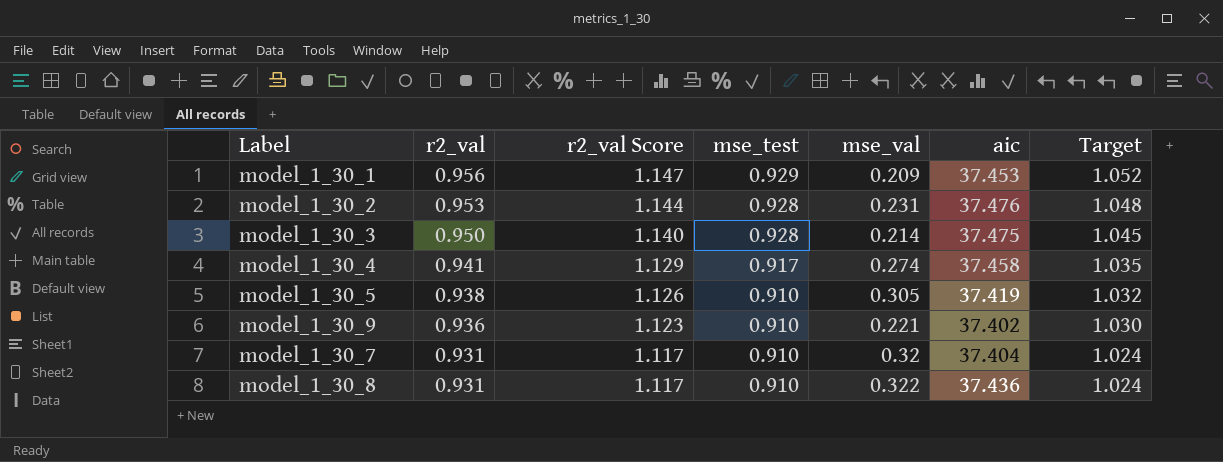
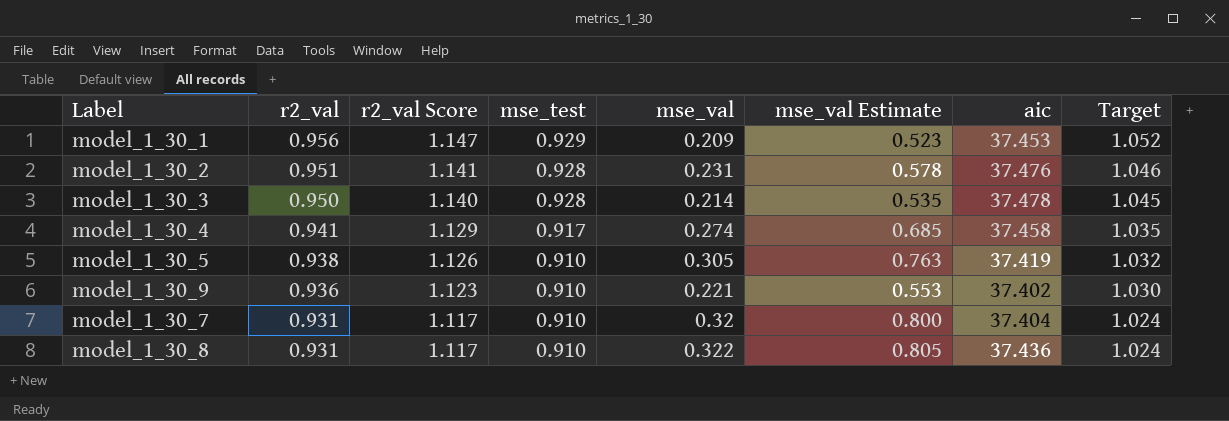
column mse_val Estimate | formula: none -> [mse_val] * 2.5
model_1_30_2 | r2_val: 0.953 -> 0.951
model_1_30_2 | r2_val Score: 1.144 -> 1.141
model_1_30_2 | Target: 1.048 -> 1.046
model_1_30_3 | aic: 37.475 -> 37.478

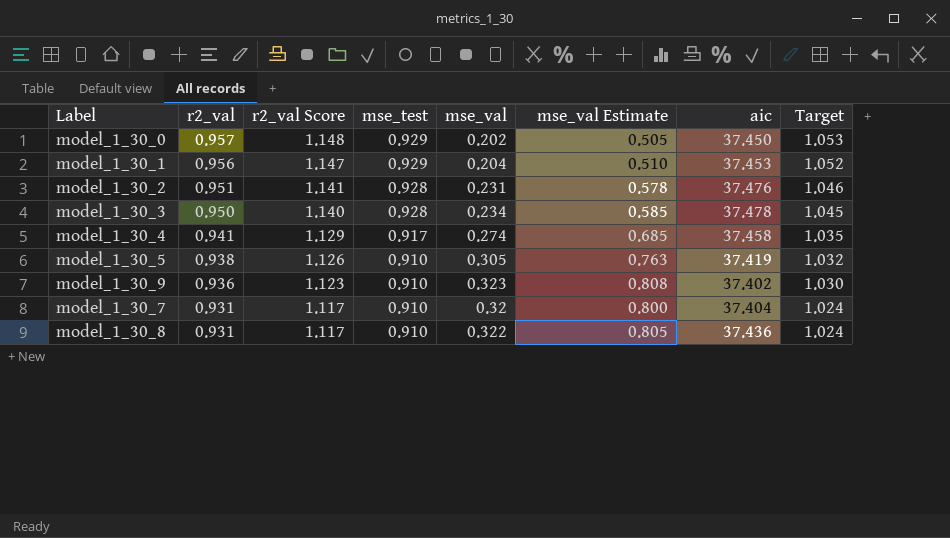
row model_1_30_0: none -> 0.957 | 1.148 | 0.929 | 0.202 | 0.505 | 37.450 | 1.053
model_1_30_1 | mse_val: 0.209 -> 0.204
model_1_30_1 | mse_val Estimate: 0.523 -> 0.510
model_1_30_3 | mse_val: 0.214 -> 0.234
model_1_30_3 | mse_val Estimate: 0.535 -> 0.585
model_1_30_9 | mse_val: 0.221 -> 0.323
model_1_30_9 | mse_val Estimate: 0.553 -> 0.808

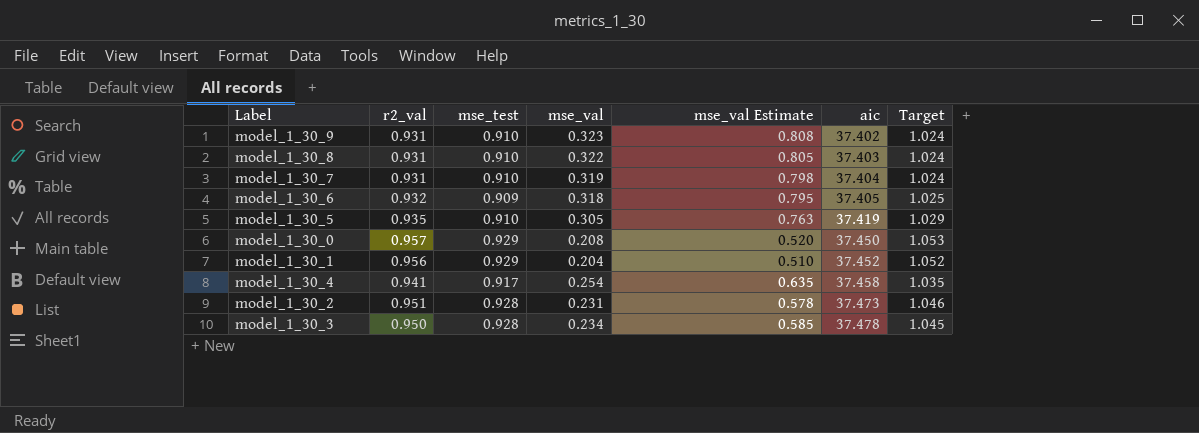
row order: r2_val descending -> aic ascending
column r2_val Score | formula: [r2_val] * 1.2 -> none
model_1_30_9 | r2_val: 0.936 -> 0.931
model_1_30_9 | Target: 1.030 -> 1.024
model_1_30_8 | aic: 37.436 -> 37.403
model_1_30_7 | mse_val: 0.32 -> 0.319
model_1_30_7 | mse_val Estimate: 0.800 -> 0.798
row model_1_30_6: none -> 0.932 | 0.909 | 0.318 | 0.795 | 37.405 | 1.025
model_1_30_5 | r2_val: 0.938 -> 0.935
model_1_30_5 | Target: 1.032 -> 1.029
model_1_30_0 | mse_val: 0.202 -> 0.208
model_1_30_0 | mse_val Estimate: 0.505 -> 0.520
model_1_30_1 | aic: 37.453 -> 37.452
model_1_30_4 | mse_val: 0.274 -> 0.254
model_1_30_4 | mse_val Estimate: 0.685 -> 0.635
model_1_30_2 | aic: 37.476 -> 37.473

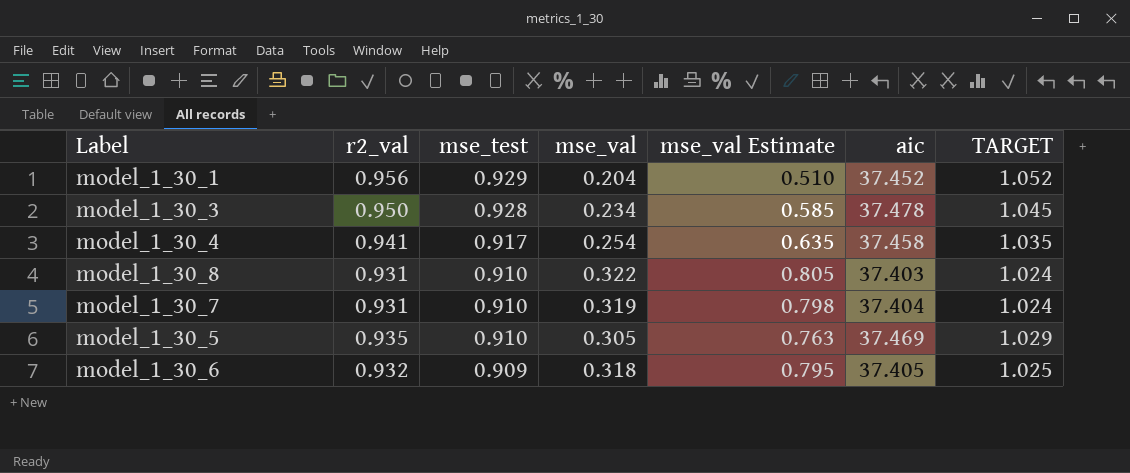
row order: aic ascending -> mse_test descending
column name: Target -> TARGET
row model_1_30_9: 0.931 | 0.910 | 0.323 | 0.808 | 37.402 | 1.024 -> none
row model_1_30_0: 0.957 | 0.929 | 0.208 | 0.520 | 37.450 | 1.053 -> none
row model_1_30_2: 0.951 | 0.928 | 0.231 | 0.578 | 37.473 | 1.046 -> none
model_1_30_5 | aic: 37.419 -> 37.469

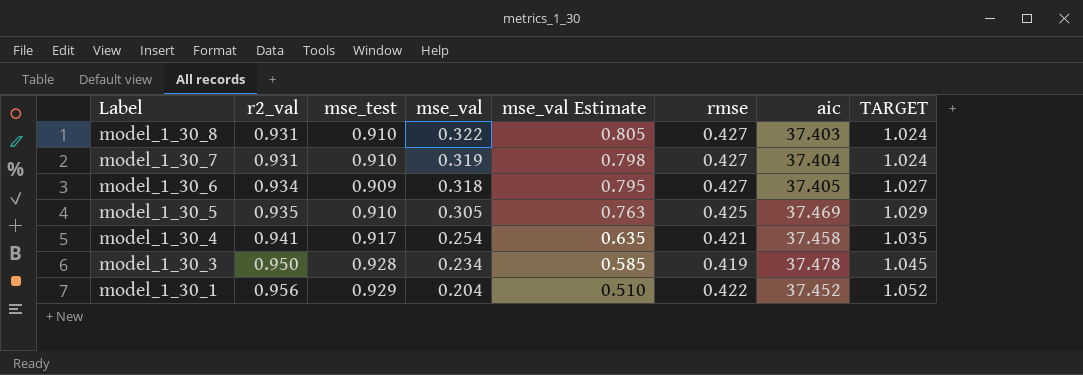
row order: mse_test descending -> Label descending
column rmse | position: none -> 6
model_1_30_6 | r2_val: 0.932 -> 0.934
model_1_30_6 | TARGET: 1.025 -> 1.027

